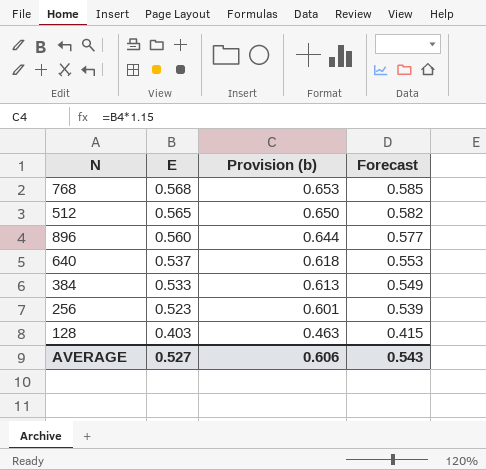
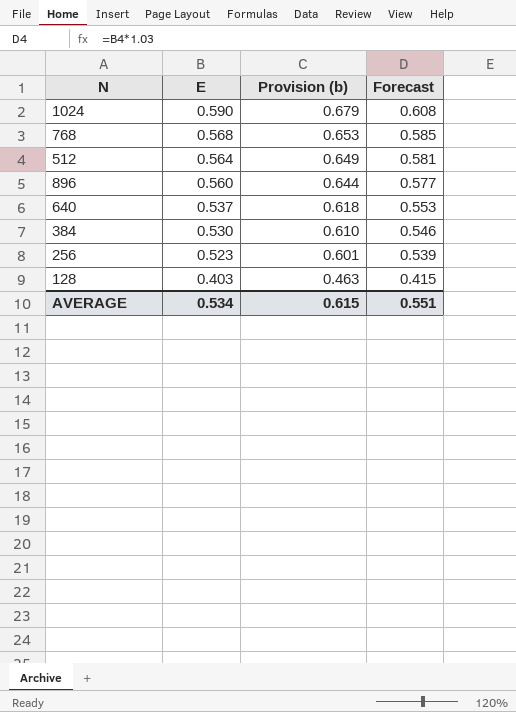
row 1024: none -> 0.590 | 0.679 | 0.608
512 | E: 0.565 -> 0.564
512 | Provision (b): 0.650 -> 0.649
512 | Forecast: 0.582 -> 0.581
384 | E: 0.533 -> 0.530
384 | Provision (b): 0.613 -> 0.610
384 | Forecast: 0.549 -> 0.546
AVERAGE | E: 0.527 -> 0.534
AVERAGE | Provision (b): 0.606 -> 0.615
AVERAGE | Forecast: 0.543 -> 0.551

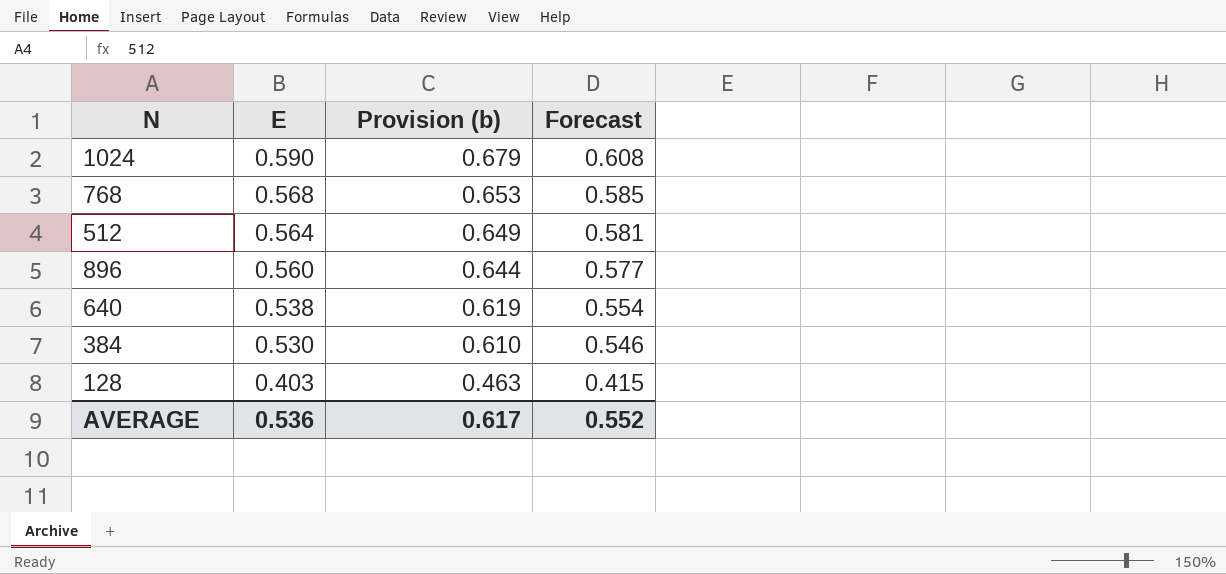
row 256: 0.523 | 0.601 | 0.539 -> none
640 | E: 0.537 -> 0.538
640 | Provision (b): 0.618 -> 0.619
640 | Forecast: 0.553 -> 0.554
AVERAGE | E: 0.534 -> 0.536
AVERAGE | Provision (b): 0.615 -> 0.617
AVERAGE | Forecast: 0.551 -> 0.552

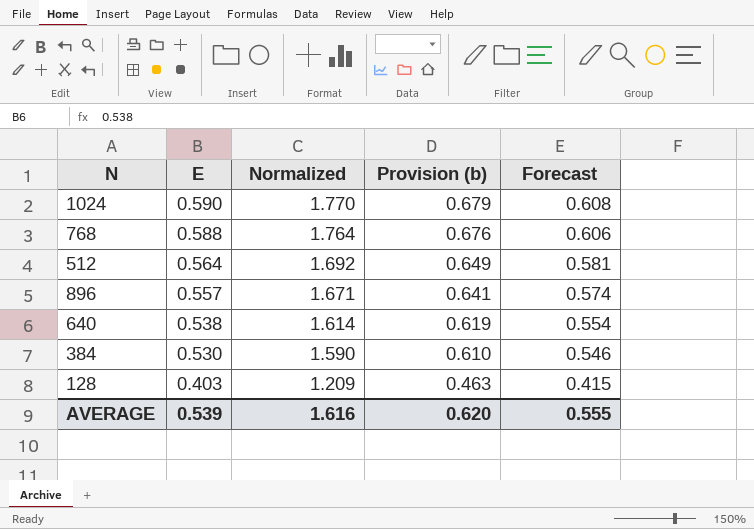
column Normalized | formula: none -> [E] * 3
768 | E: 0.568 -> 0.588
768 | Provision (b): 0.653 -> 0.676
768 | Forecast: 0.585 -> 0.606
896 | E: 0.560 -> 0.557
896 | Provision (b): 0.644 -> 0.641
896 | Forecast: 0.577 -> 0.574
AVERAGE | E: 0.536 -> 0.539
AVERAGE | Provision (b): 0.617 -> 0.620
AVERAGE | Forecast: 0.552 -> 0.555

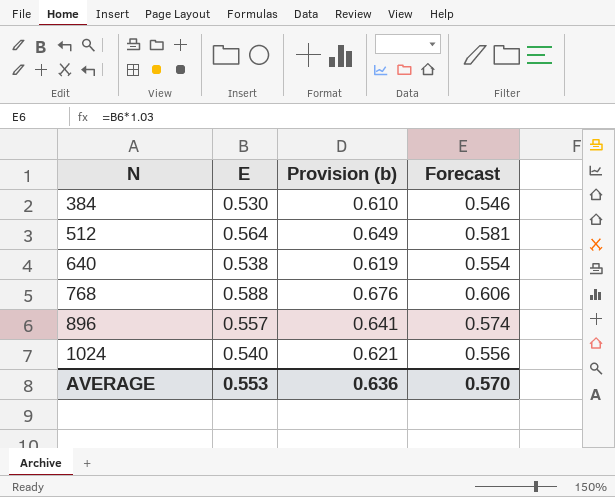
row order: E descending -> N ascending
column Normalized | formula: [E] * 3 -> none
row 128: 0.403 | 1.209 | 0.463 | 0.415 -> none
1024 | E: 0.590 -> 0.540
1024 | Provision (b): 0.679 -> 0.621
1024 | Forecast: 0.608 -> 0.556
AVERAGE | E: 0.539 -> 0.553
AVERAGE | Provision (b): 0.620 -> 0.636
AVERAGE | Forecast: 0.555 -> 0.570

